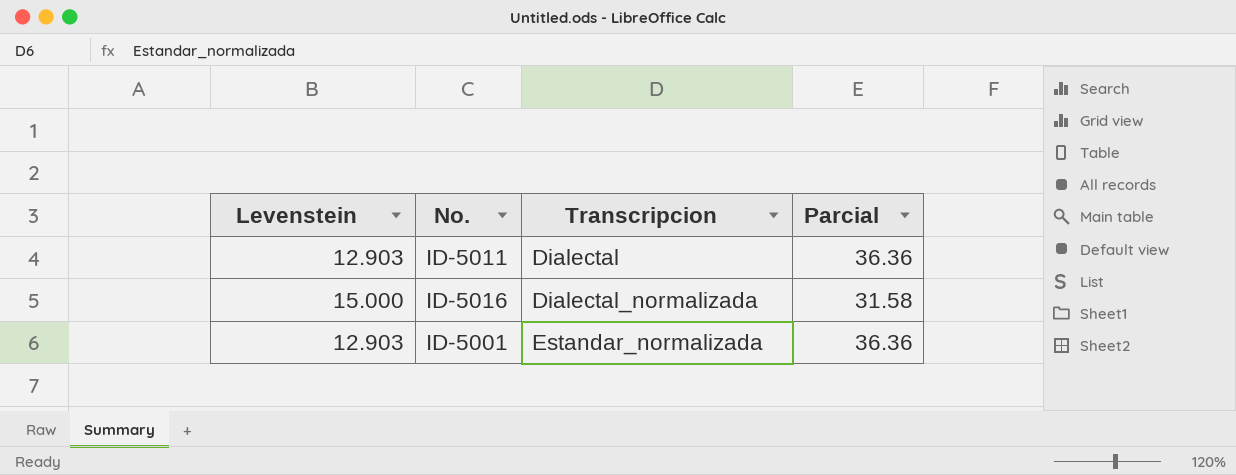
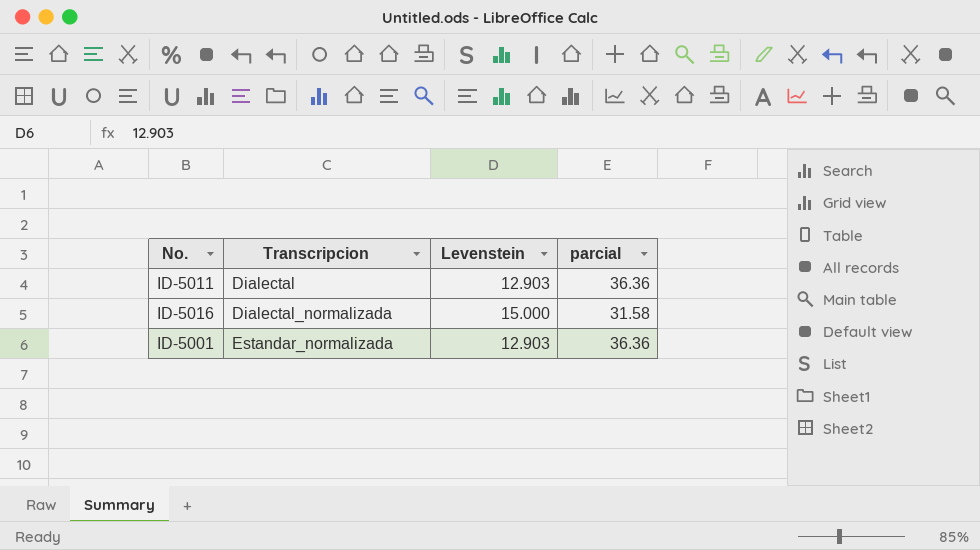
column Levenstein | position: 1 -> 3
column name: Parcial -> parcial

